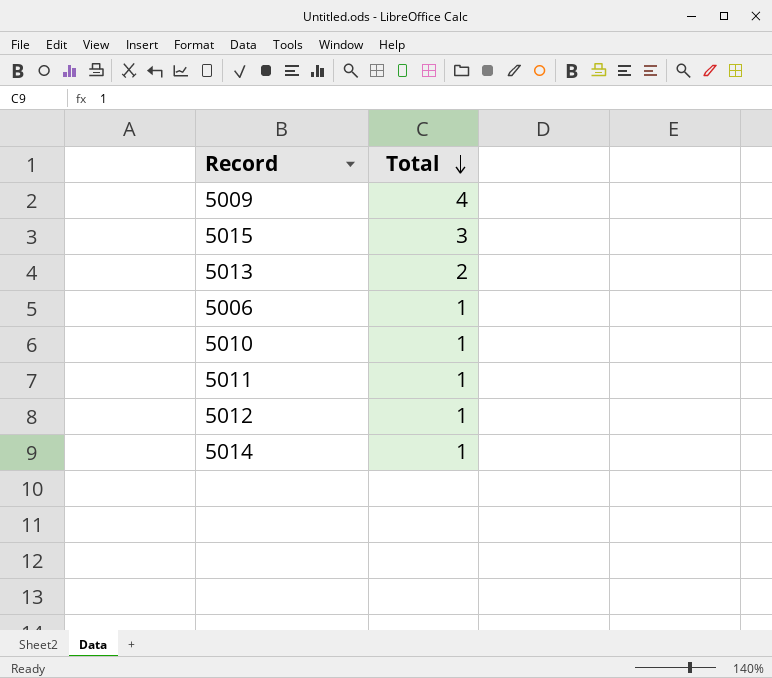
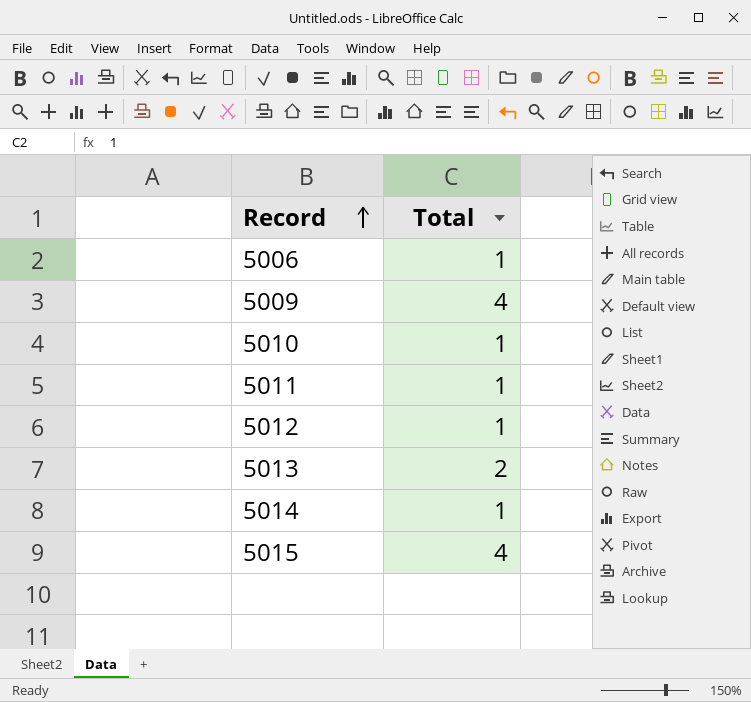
row order: Total descending -> Record ascending
5015 | Total: 3 -> 4

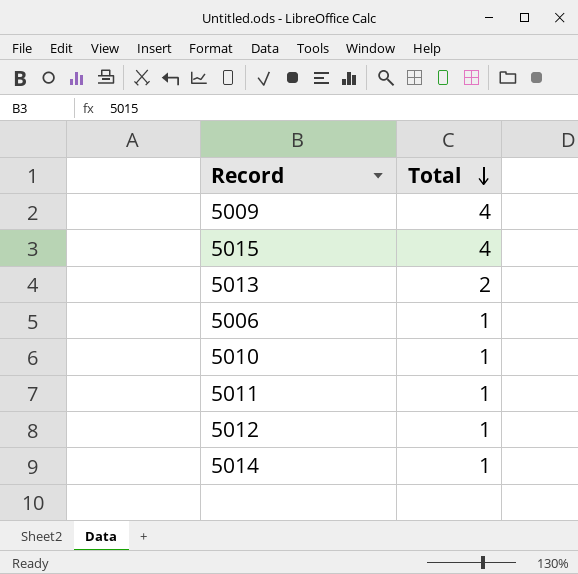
row order: Record ascending -> Total descending

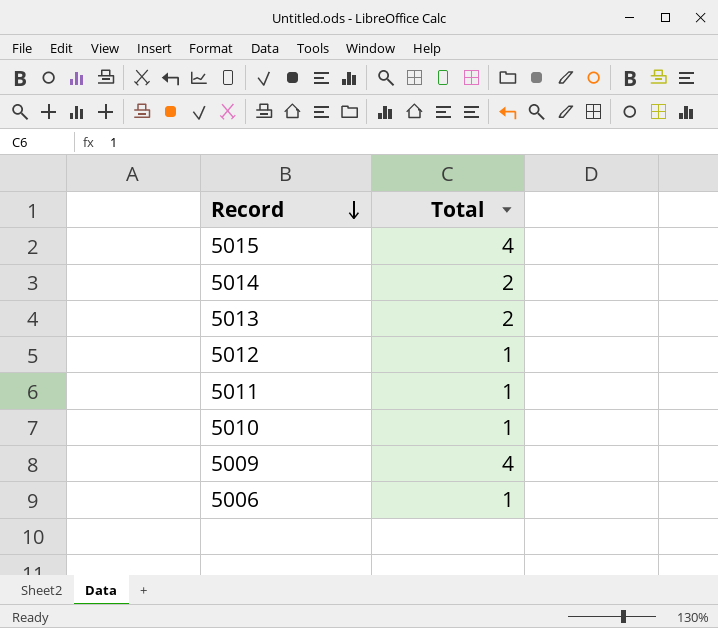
row order: Total descending -> Record descending
5014 | Total: 1 -> 2

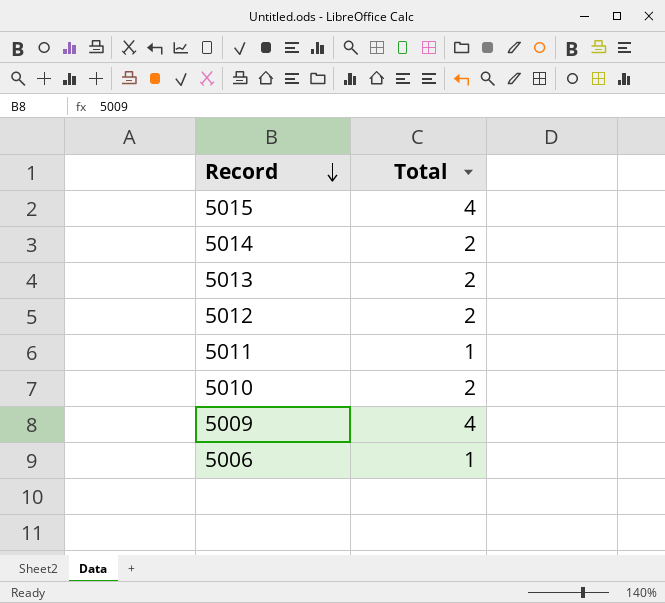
5012 | Total: 1 -> 2
5010 | Total: 1 -> 2

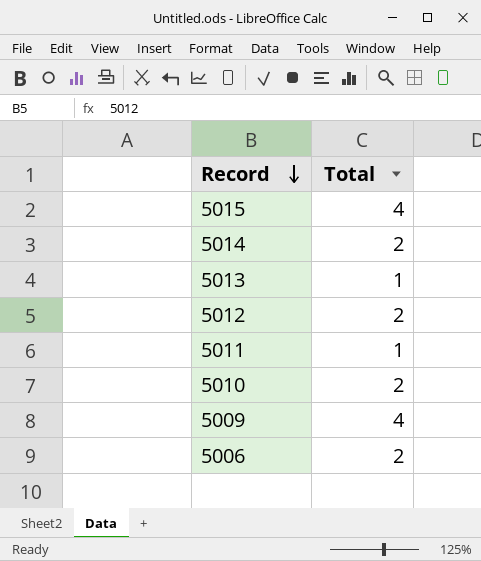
5013 | Total: 2 -> 1
5006 | Total: 1 -> 2

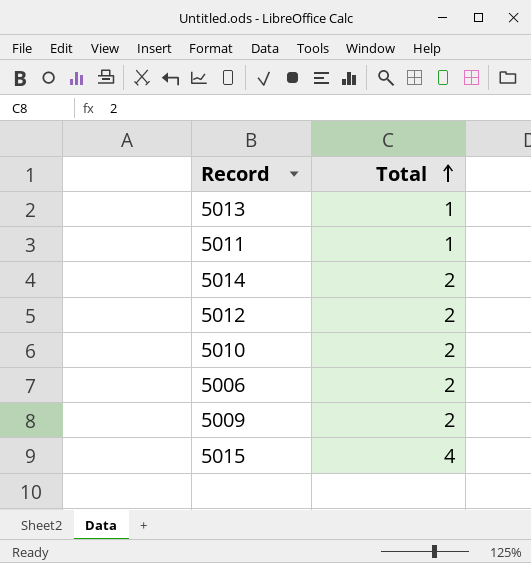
row order: Record descending -> Total ascending
5009 | Total: 4 -> 2

